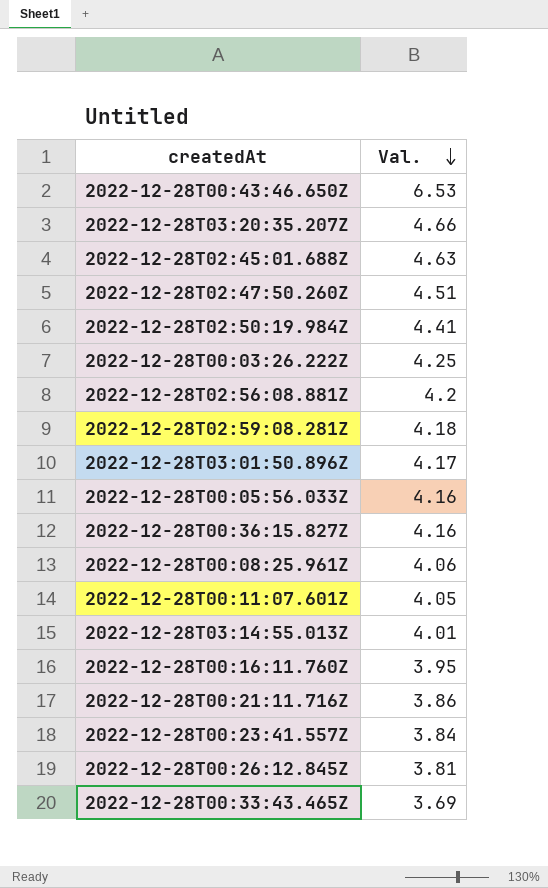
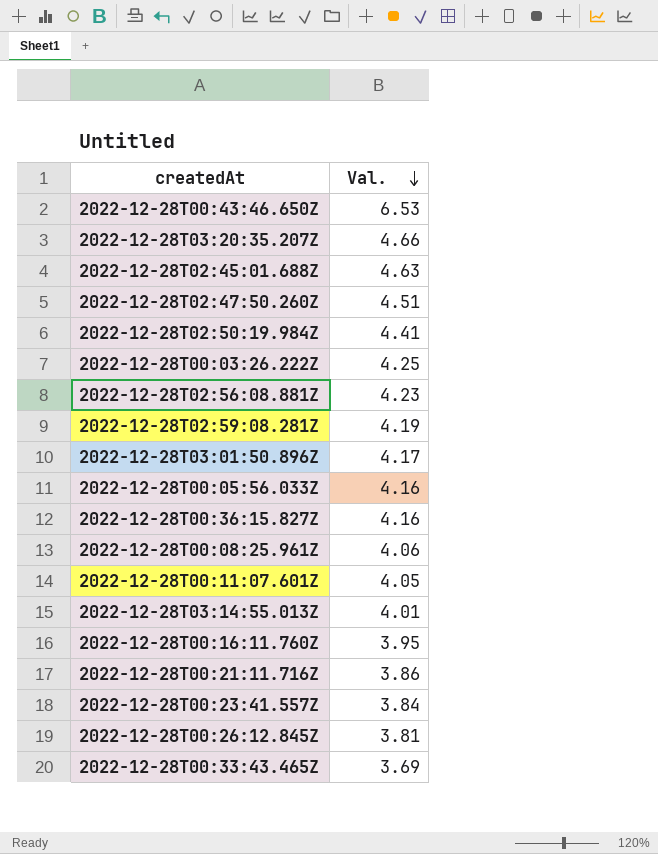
2022-12-28T02:56:08.881Z | Val.: 4.2 -> 4.23
2022-12-28T02:59:08.281Z | Val.: 4.18 -> 4.19

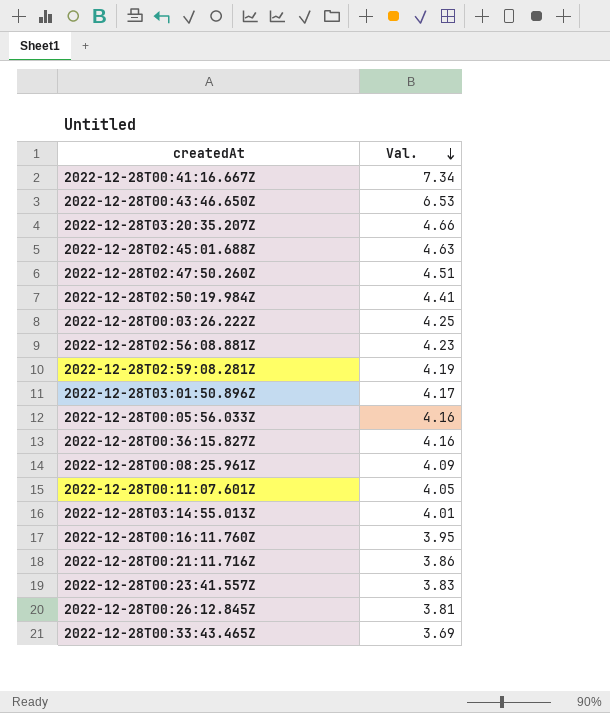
row 2022-12-28T00:41:16.667Z: none -> 7.34
2022-12-28T00:08:25.961Z | Val.: 4.06 -> 4.09
2022-12-28T00:23:41.557Z | Val.: 3.84 -> 3.83

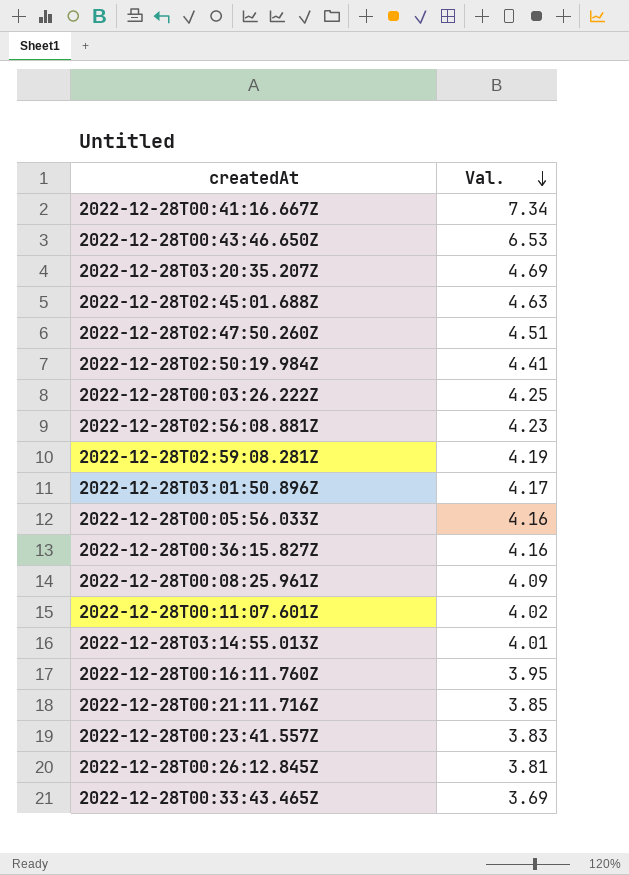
2022-12-28T03:20:35.207Z | Val.: 4.66 -> 4.69
2022-12-28T00:11:07.601Z | Val.: 4.05 -> 4.02
2022-12-28T00:21:11.716Z | Val.: 3.86 -> 3.85

